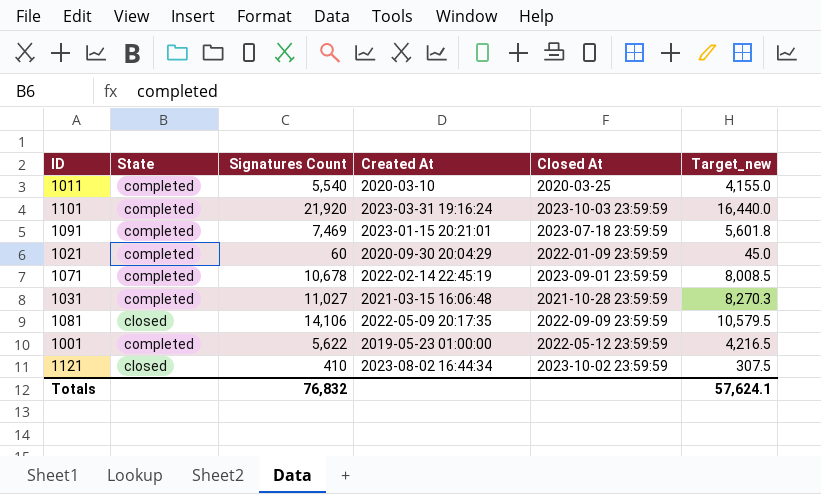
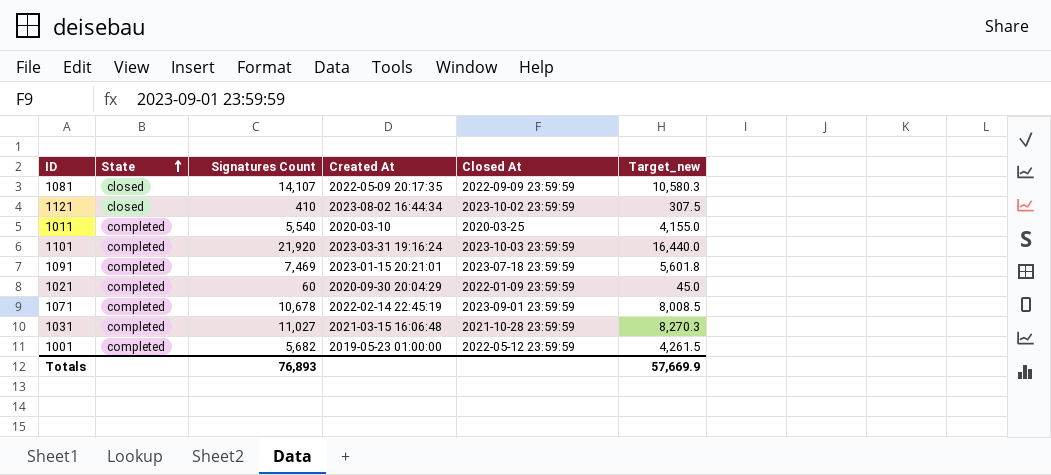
row order: none -> State ascending
1081 | Signatures Count: 14,106 -> 14,107
1081 | Target_new: 10,579.5 -> 10,580.3
1001 | Signatures Count: 5,622 -> 5,682
1001 | Target_new: 4,216.5 -> 4,261.5
Totals | Signatures Count: 76,832 -> 76,893
Totals | Target_new: 57,624.1 -> 57,669.9

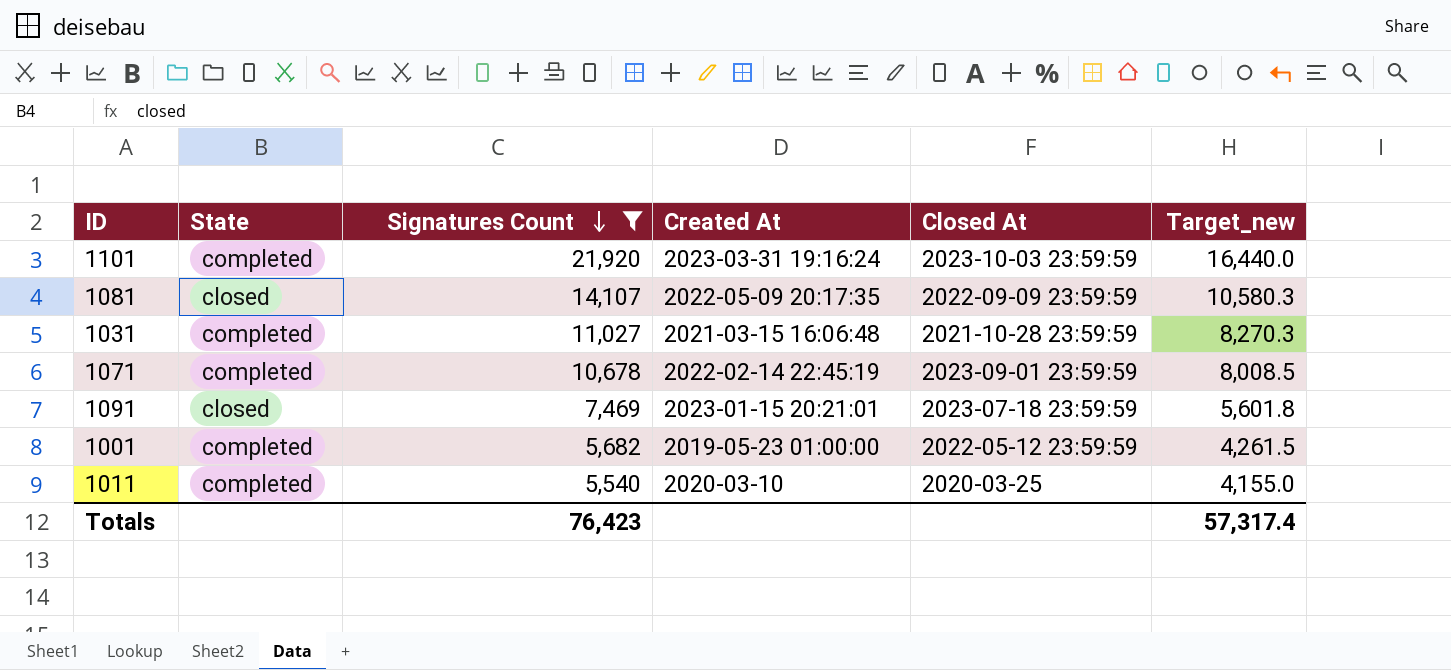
filter: none -> Signatures Count >= 5,540
row order: State ascending -> Signatures Count descending
1091 | State: completed -> closed
Totals | Signatures Count: 76,893 -> 76,423
Totals | Target_new: 57,669.9 -> 57,317.4

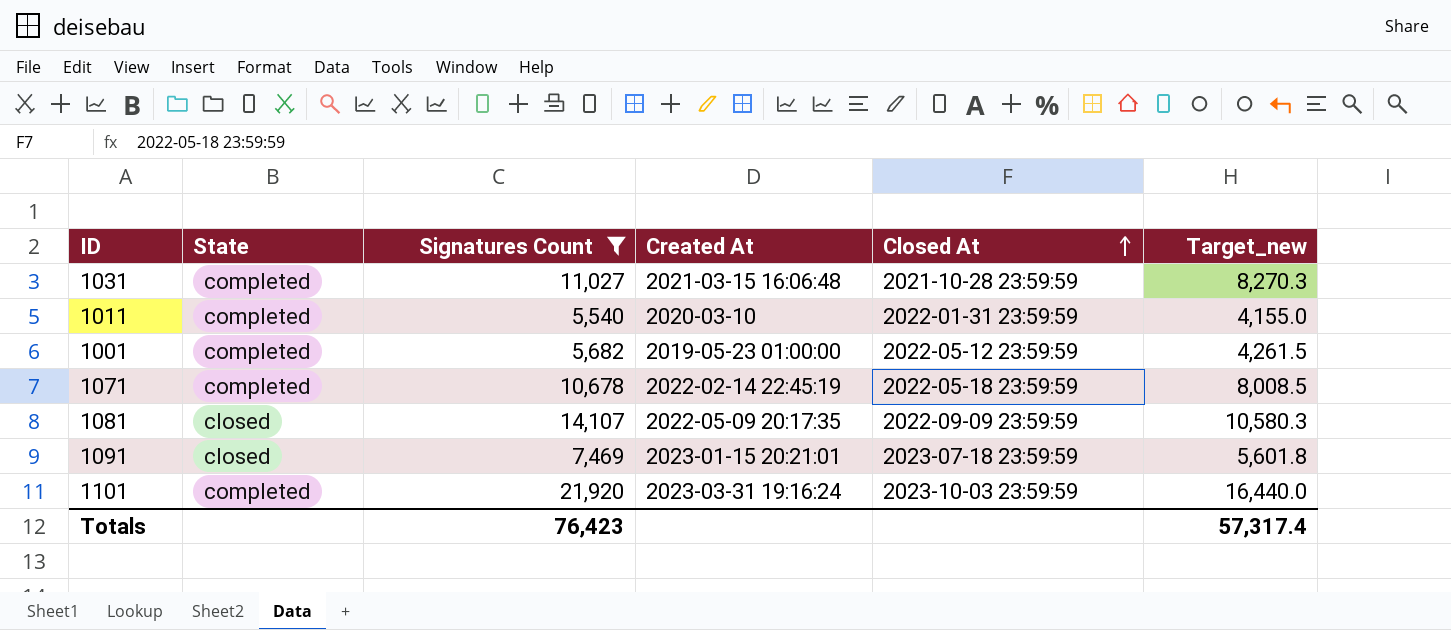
row order: Signatures Count descending -> Closed At ascending
1011 | Closed At: 2020-03-25 -> 2022-01-31 23:59:59
1071 | Closed At: 2023-09-01 23:59:59 -> 2022-05-18 23:59:59

